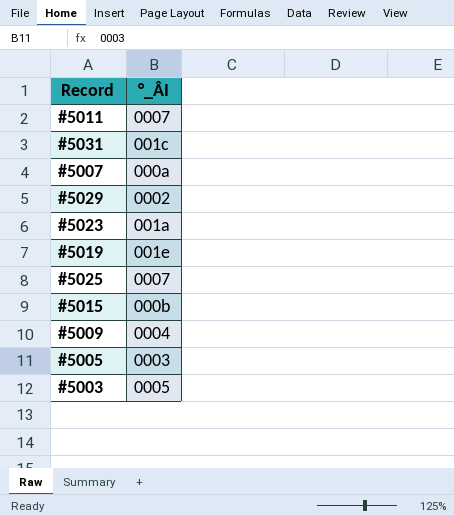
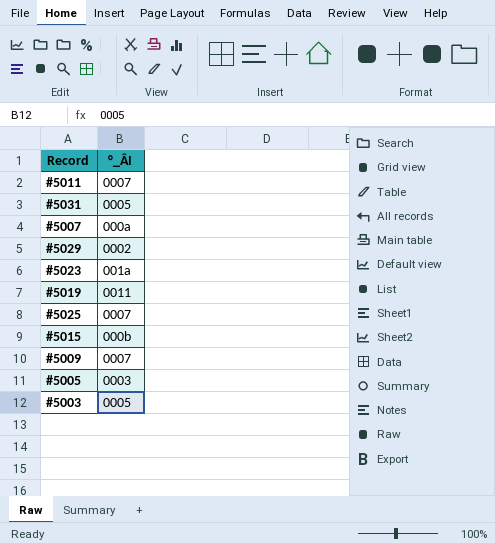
#5031 | °_ÂI: 001c -> 0005
#5019 | °_ÂI: 001e -> 0011
#5009 | °_ÂI: 0004 -> 0007

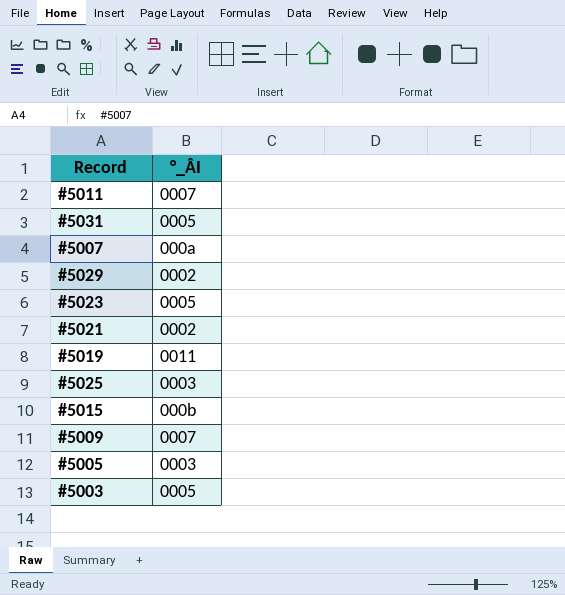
#5023 | °_ÂI: 001a -> 0005
row #5021: none -> 0002
#5025 | °_ÂI: 0007 -> 0003

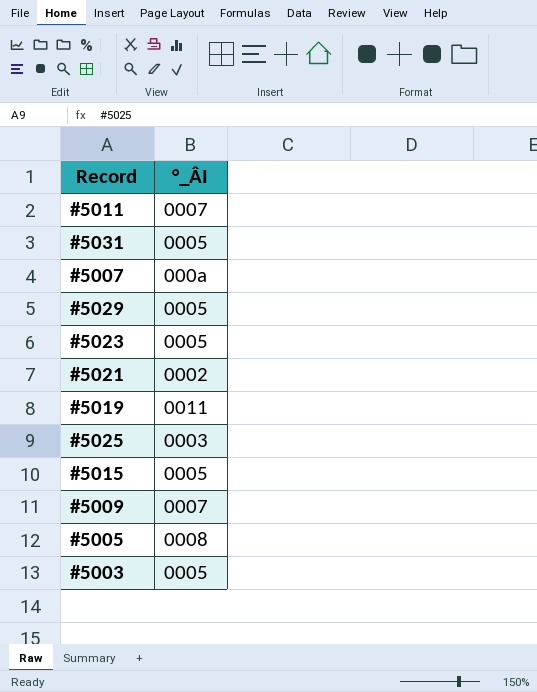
#5029 | °_ÂI: 0002 -> 0005
#5015 | °_ÂI: 000b -> 0005
#5005 | °_ÂI: 0003 -> 0008

